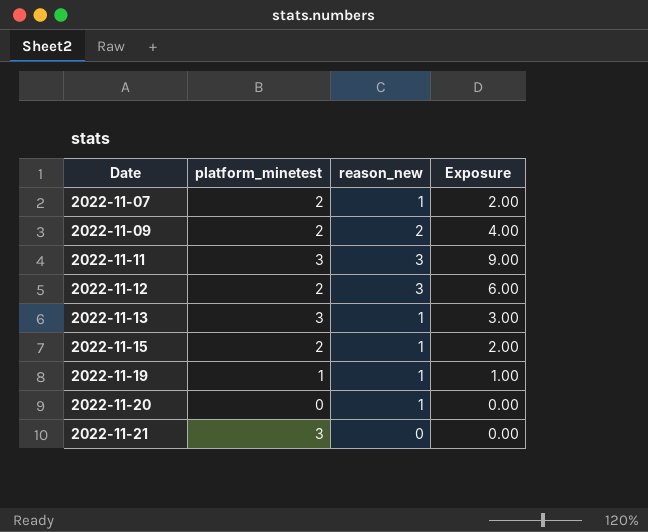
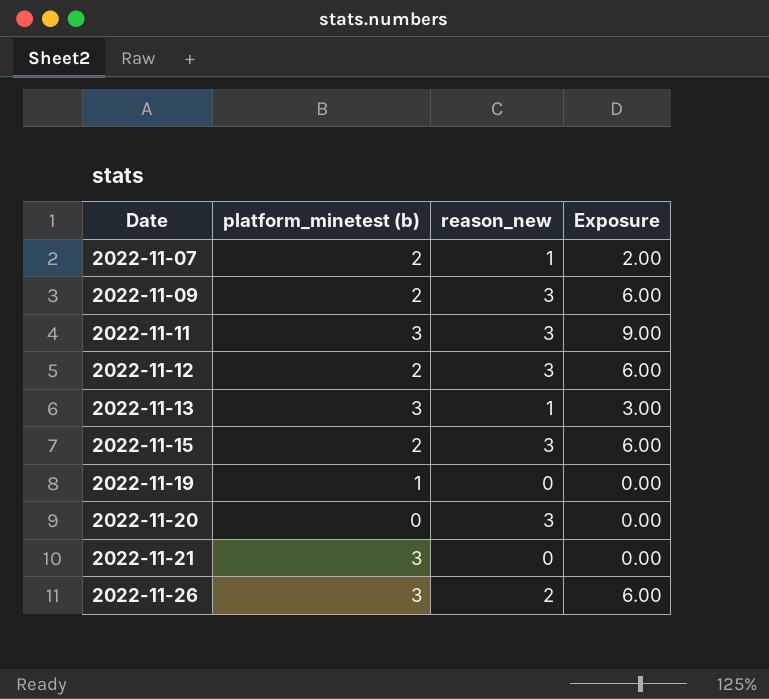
column name: platform_minetest -> platform_minetest (b)
2022-11-09 | reason_new: 2 -> 3
2022-11-09 | Exposure: 4.00 -> 6.00
2022-11-15 | reason_new: 1 -> 3
2022-11-15 | Exposure: 2.00 -> 6.00
2022-11-19 | reason_new: 1 -> 0
2022-11-19 | Exposure: 1.00 -> 0.00
2022-11-20 | reason_new: 1 -> 3
row 2022-11-26: none -> 3 | 2 | 6.00

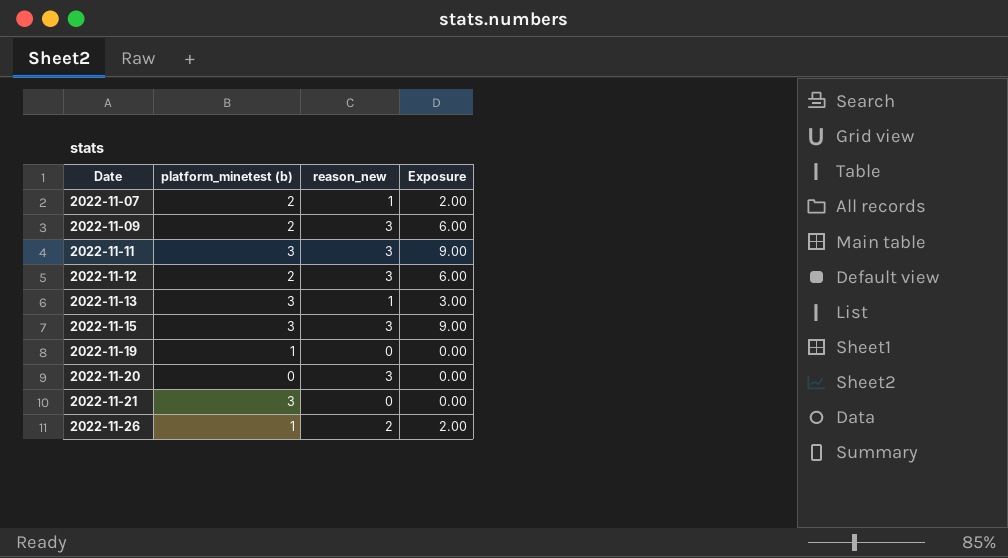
2022-11-15 | platform_minetest (b): 2 -> 3
2022-11-15 | Exposure: 6.00 -> 9.00
2022-11-26 | platform_minetest (b): 3 -> 1
2022-11-26 | Exposure: 6.00 -> 2.00

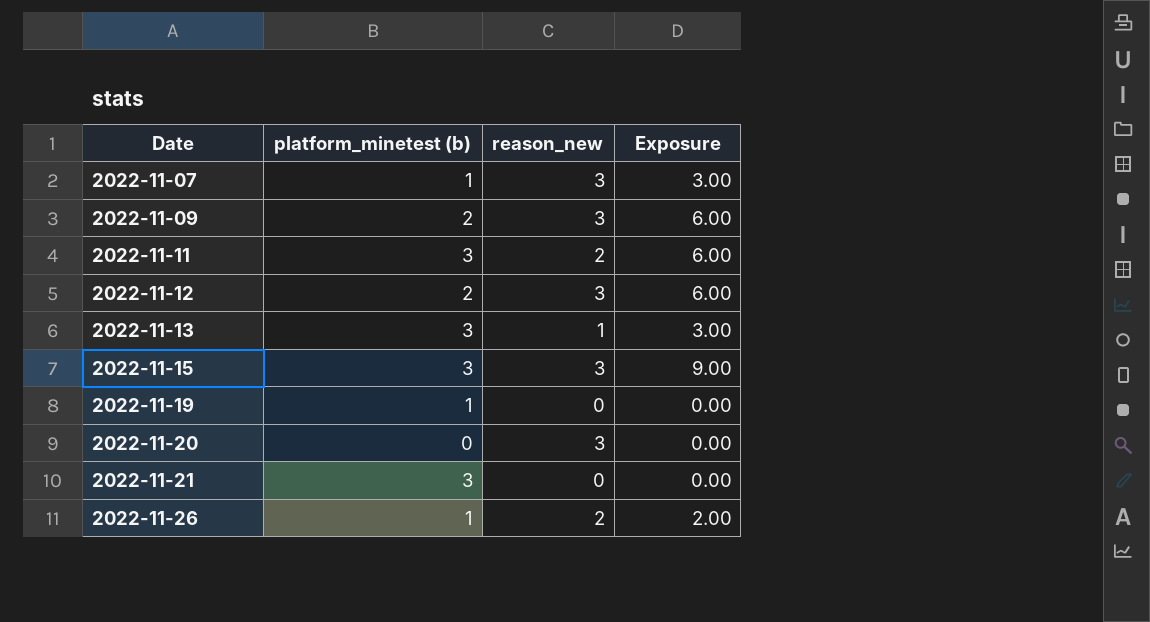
2022-11-07 | platform_minetest (b): 2 -> 1
2022-11-07 | reason_new: 1 -> 3
2022-11-07 | Exposure: 2.00 -> 3.00
2022-11-11 | reason_new: 3 -> 2
2022-11-11 | Exposure: 9.00 -> 6.00

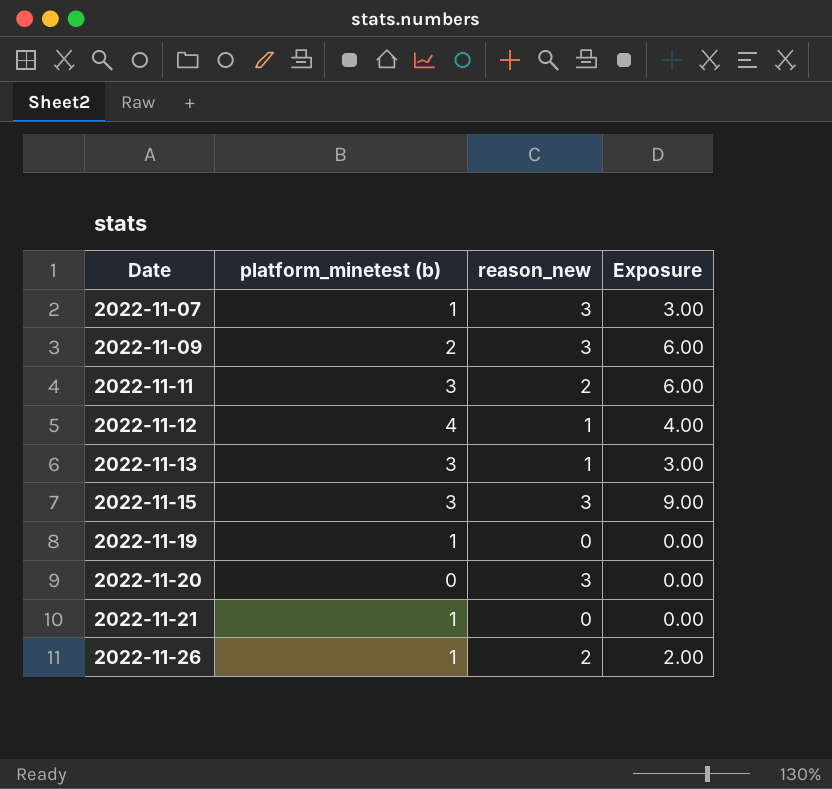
2022-11-12 | platform_minetest (b): 2 -> 4
2022-11-12 | reason_new: 3 -> 1
2022-11-12 | Exposure: 6.00 -> 4.00
2022-11-21 | platform_minetest (b): 3 -> 1

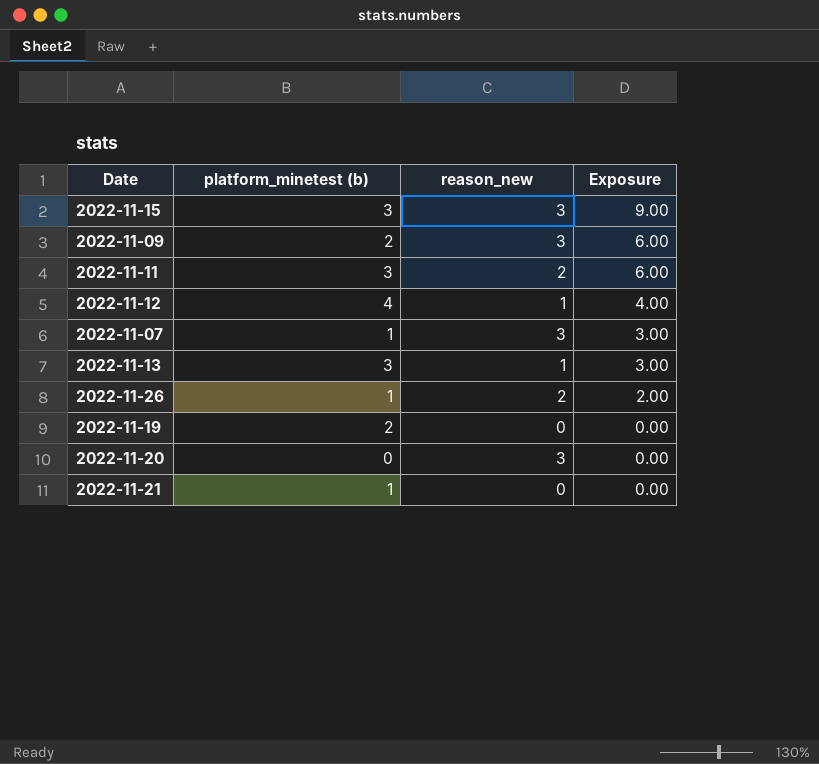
row order: Date ascending -> Exposure descending
2022-11-19 | platform_minetest (b): 1 -> 2

